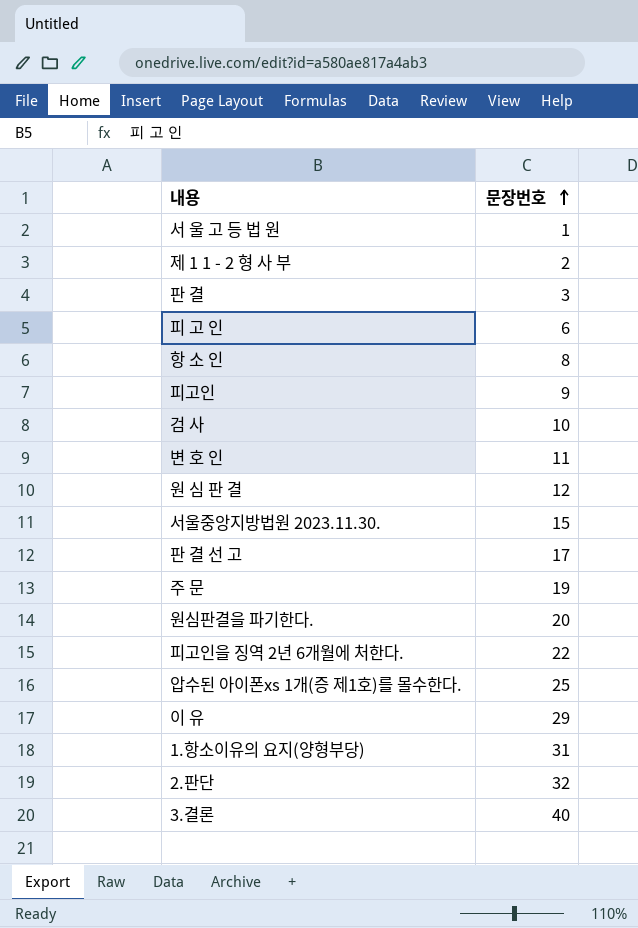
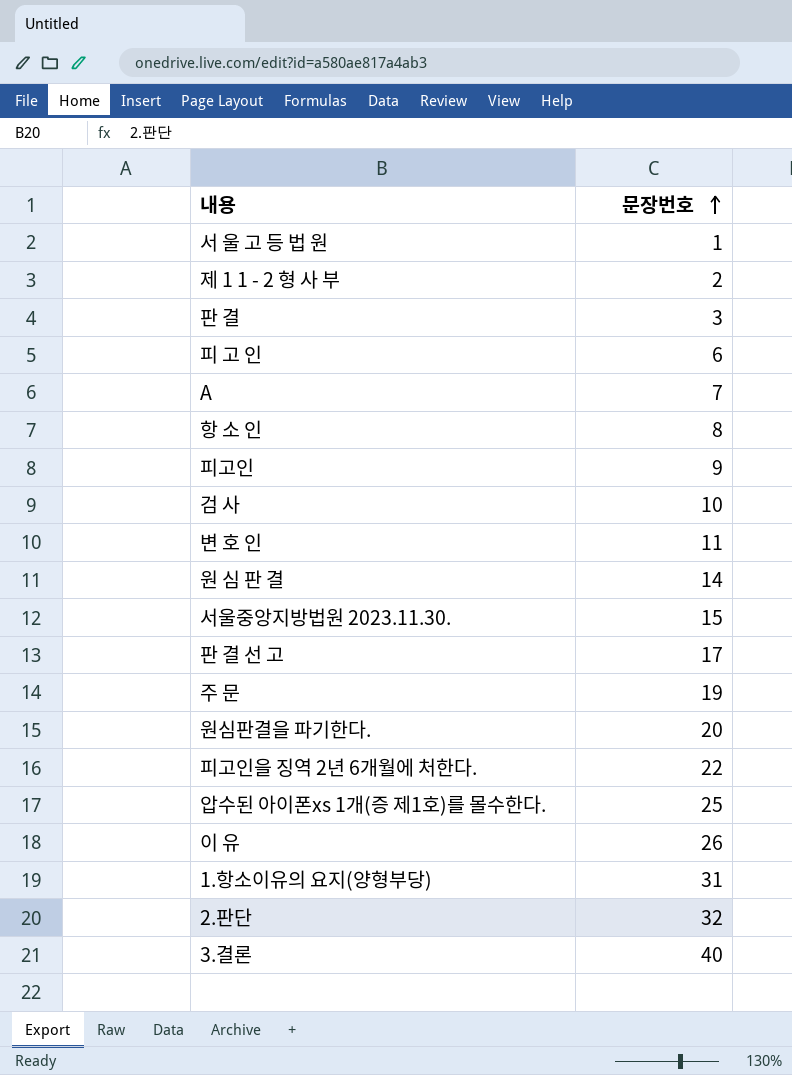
row A: none -> 7
원 심 판 결 | 문장번호: 12 -> 14
이 유 | 문장번호: 29 -> 26

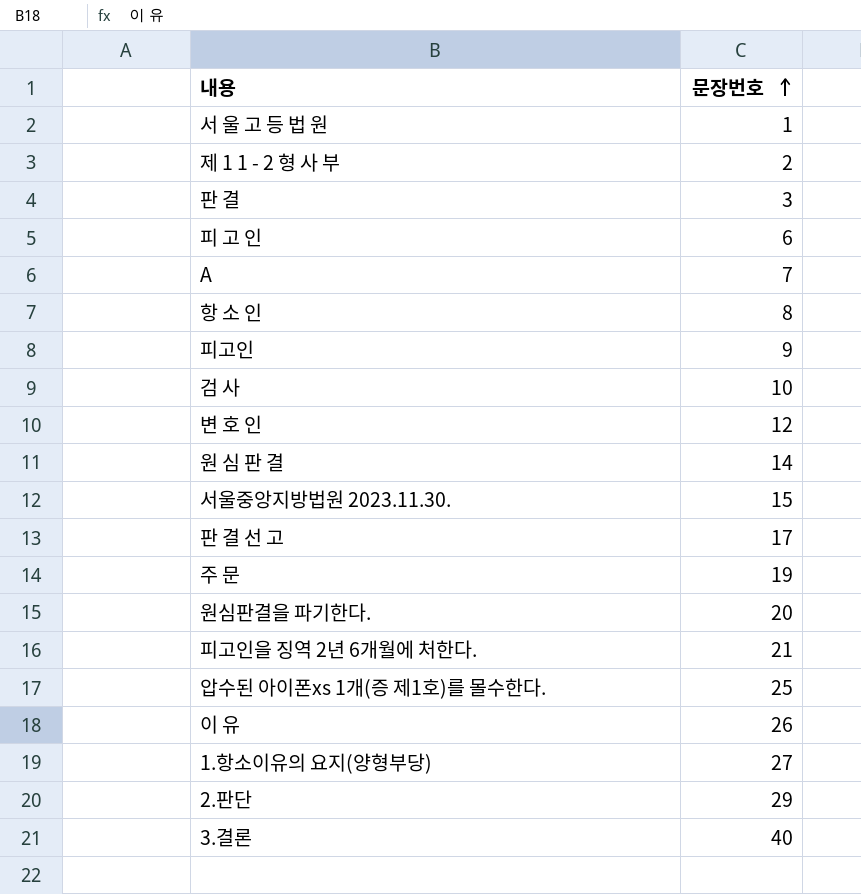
변 호 인 | 문장번호: 11 -> 12
피고인을 징역 2년 6개월에 처한다. | 문장번호: 22 -> 21
1.항소이유의 요지(양형부당) | 문장번호: 31 -> 27
2.판단 | 문장번호: 32 -> 29

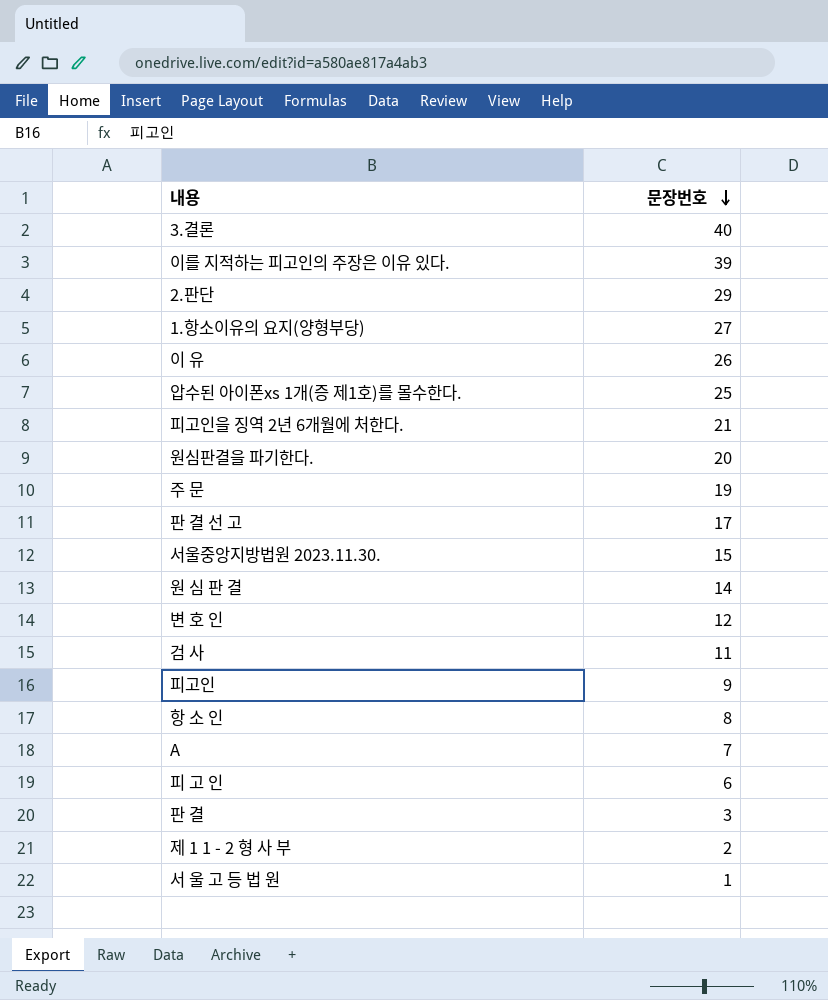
row order: 문장번호 ascending -> 문장번호 descending
row 이를 지적하는 피고인의 주장은 이유 있다.: none -> 39
검 사 | 문장번호: 10 -> 11

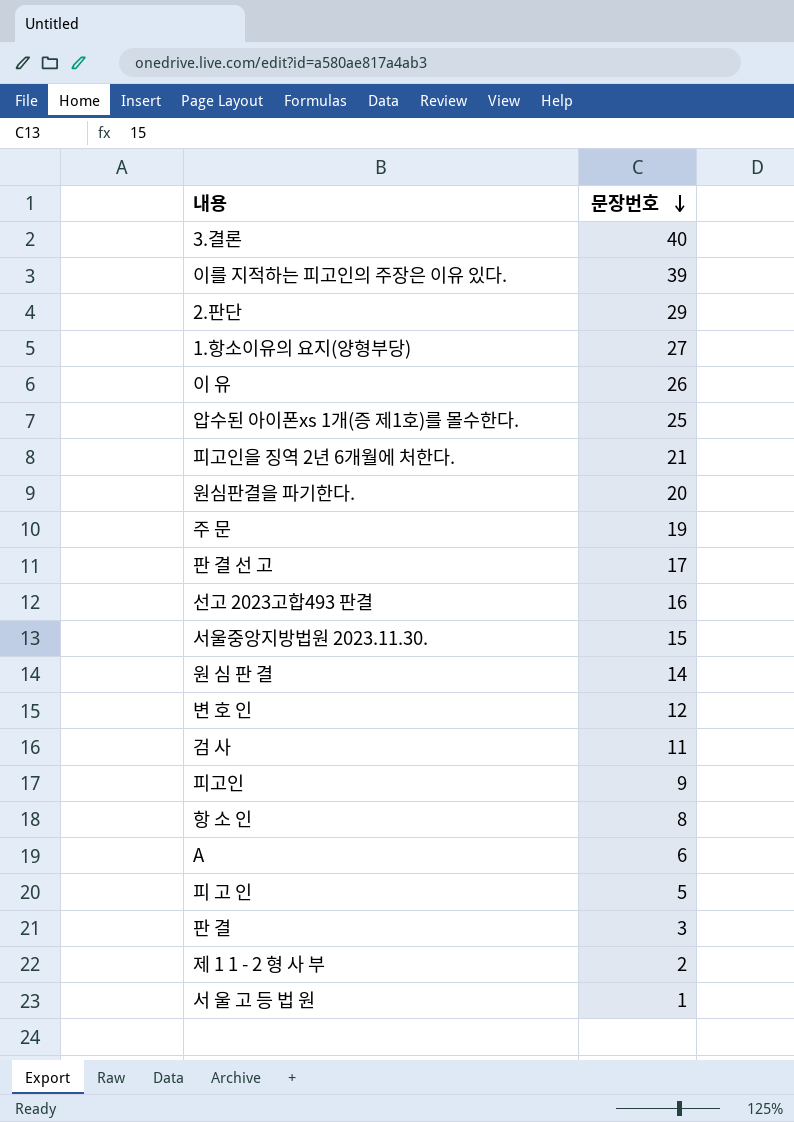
row 선고 2023고합493 판결: none -> 16
A | 문장번호: 7 -> 6
피 고 인 | 문장번호: 6 -> 5

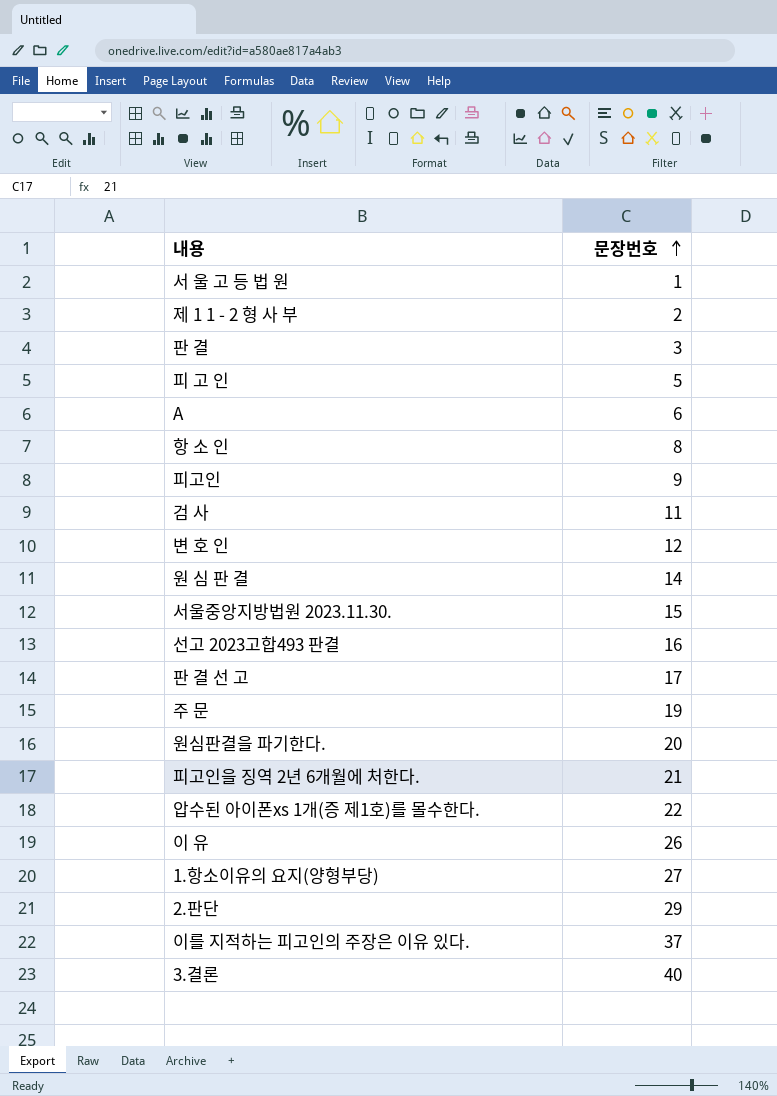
row order: 문장번호 descending -> 문장번호 ascending
압수된 아이폰xs 1개(증 제1호)를 몰수한다. | 문장번호: 25 -> 22
이를 지적하는 피고인의 주장은 이유 있다. | 문장번호: 39 -> 37

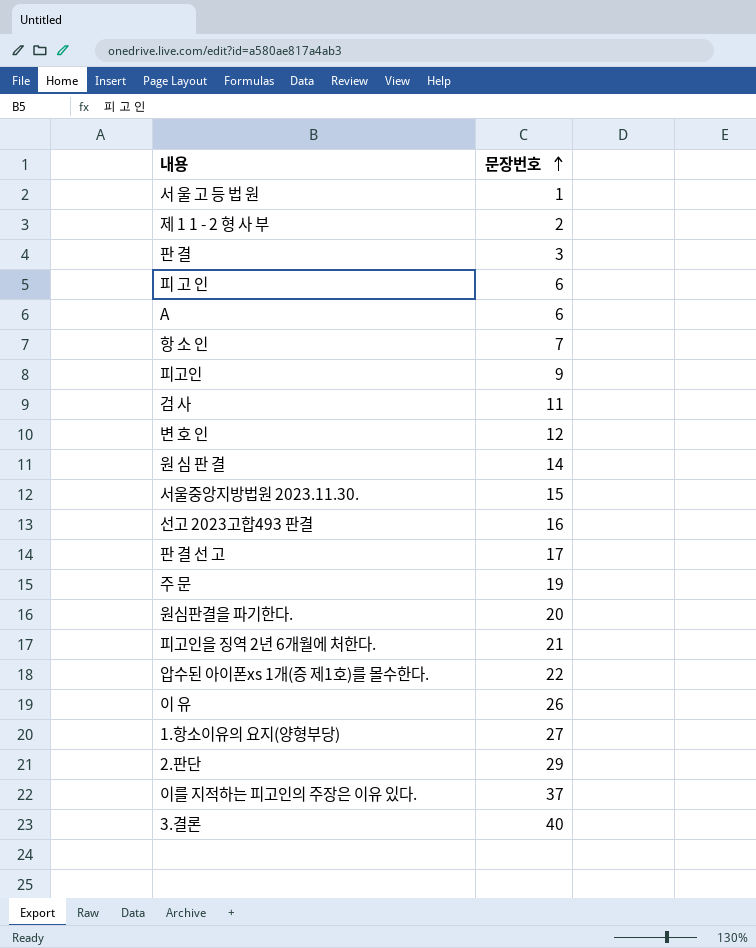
피 고 인 | 문장번호: 5 -> 6
항 소 인 | 문장번호: 8 -> 7

